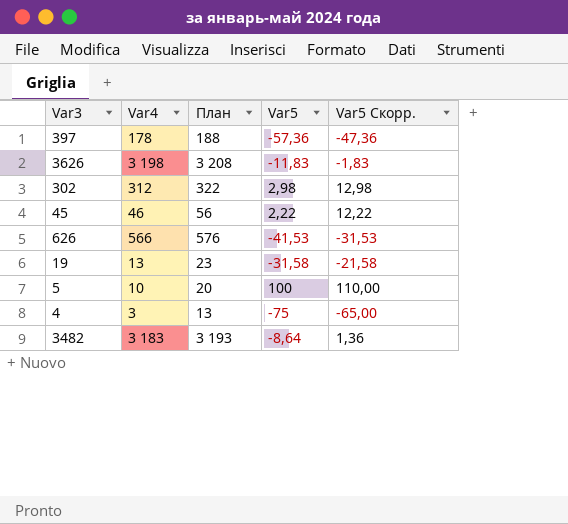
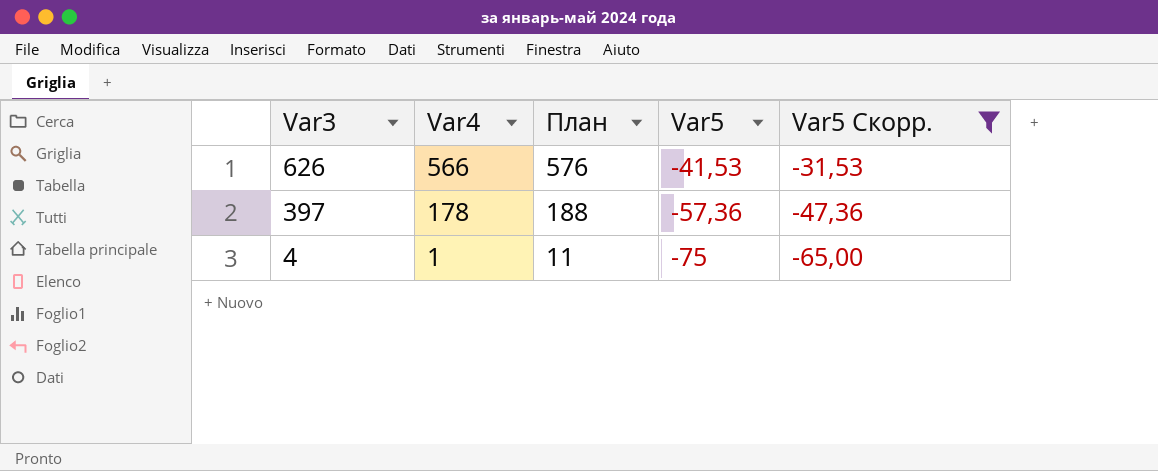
filter: none -> Var5 Скорр. <= -31,53
row order: none -> Var3 descending
4 | Var4: 3 -> 1
4 | План: 13 -> 11

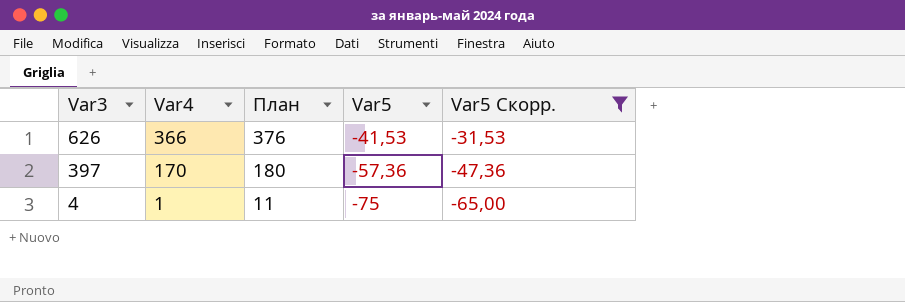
626 | Var4: 566 -> 366
626 | План: 576 -> 376
397 | Var4: 178 -> 170
397 | План: 188 -> 180

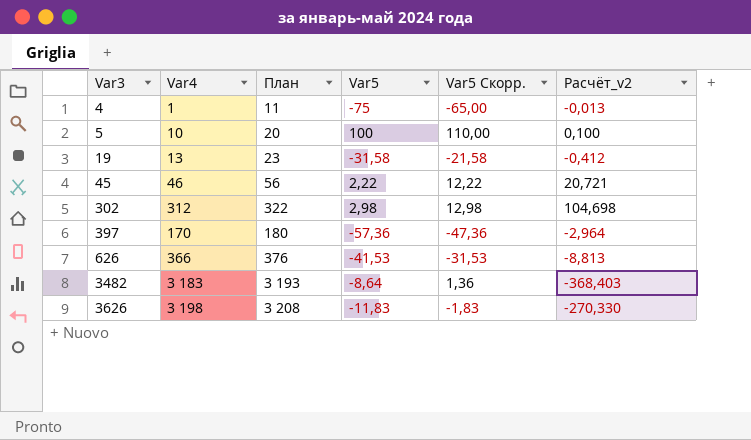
filter: Var5 Скорр. <= -31,53 -> none
row order: Var3 descending -> Var3 ascending
column Расчёт_v2 | formula: none -> [Var4] / [Var5]

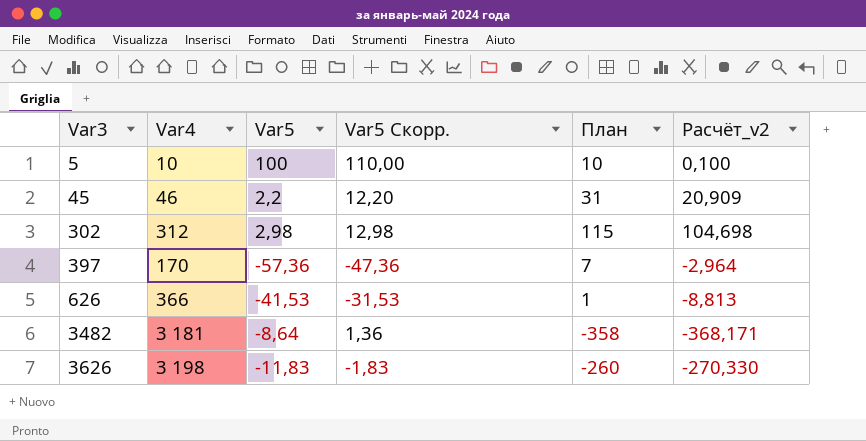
column План | formula: [Var4] + 10 -> [Расчёт_v2] + 10
column План | position: 3 -> 5
row 4: 1 | 11 | -75 | -65,00 | -0,013 -> none
row 19: 13 | 23 | -31,58 | -21,58 | -0,412 -> none
45 | Var5: 2,22 -> 2,2
45 | Var5 Скорр.: 12,22 -> 12,20
45 | Расчёт_v2: 20,721 -> 20,909
3482 | Var4: 3 183 -> 3 181
3482 | Расчёт_v2: -368,403 -> -368,171

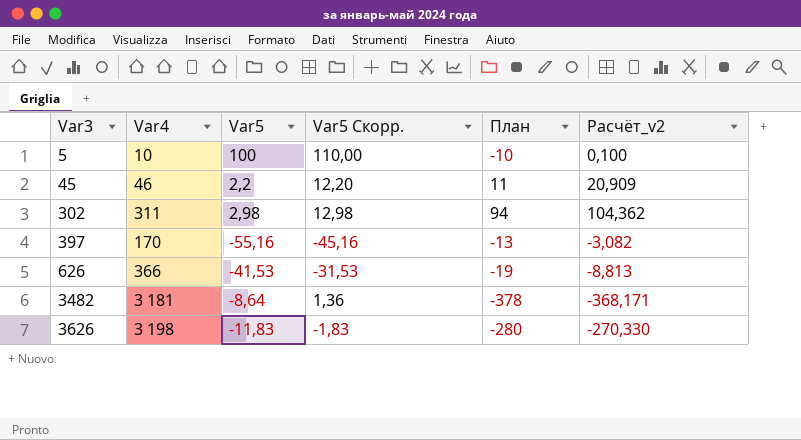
column План | formula: [Расчёт_v2] + 10 -> [Расчёт_v2] - 10
302 | Var4: 312 -> 311
302 | Расчёт_v2: 104,698 -> 104,362
397 | Var5: -57,36 -> -55,16
397 | Var5 Скорр.: -47,36 -> -45,16
397 | Расчёт_v2: -2,964 -> -3,082

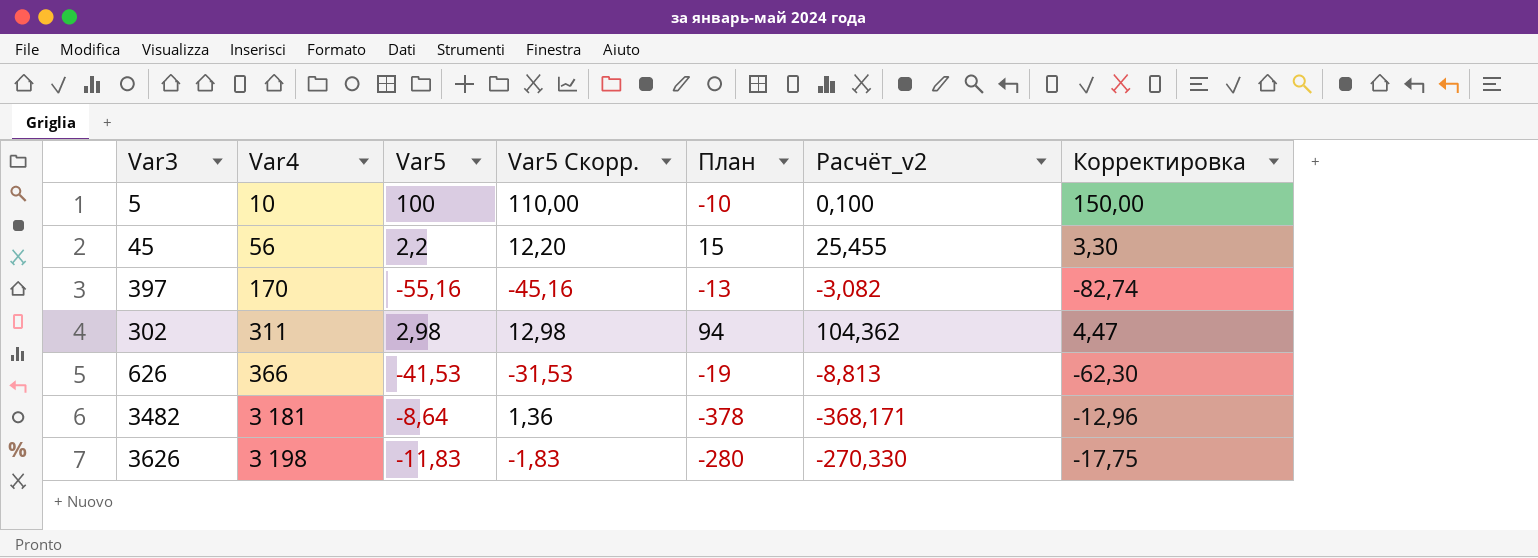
row order: Var3 ascending -> Var4 ascending
column Корректировка | formula: none -> [Var5] * 1,5
45 | Var4: 46 -> 56
45 | План: 11 -> 15
45 | Расчёт_v2: 20,909 -> 25,455

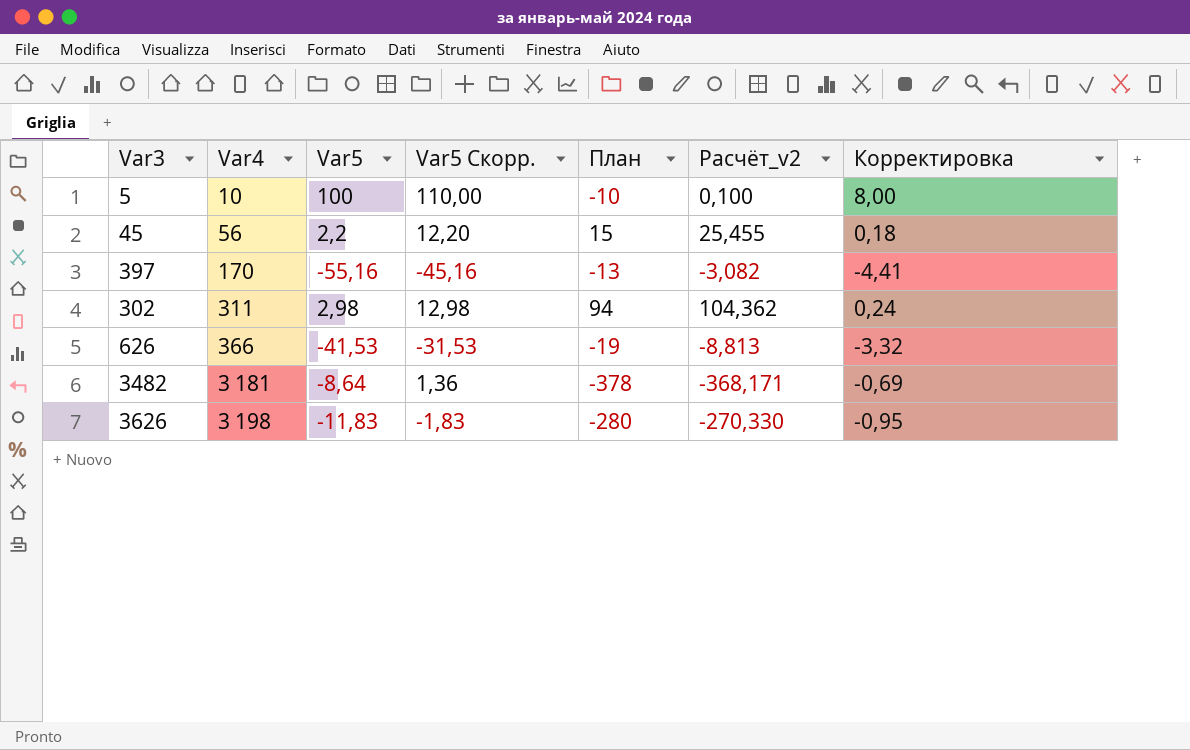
column Корректировка | formula: [Var5] * 1,5 -> [Var5] * 0,08

